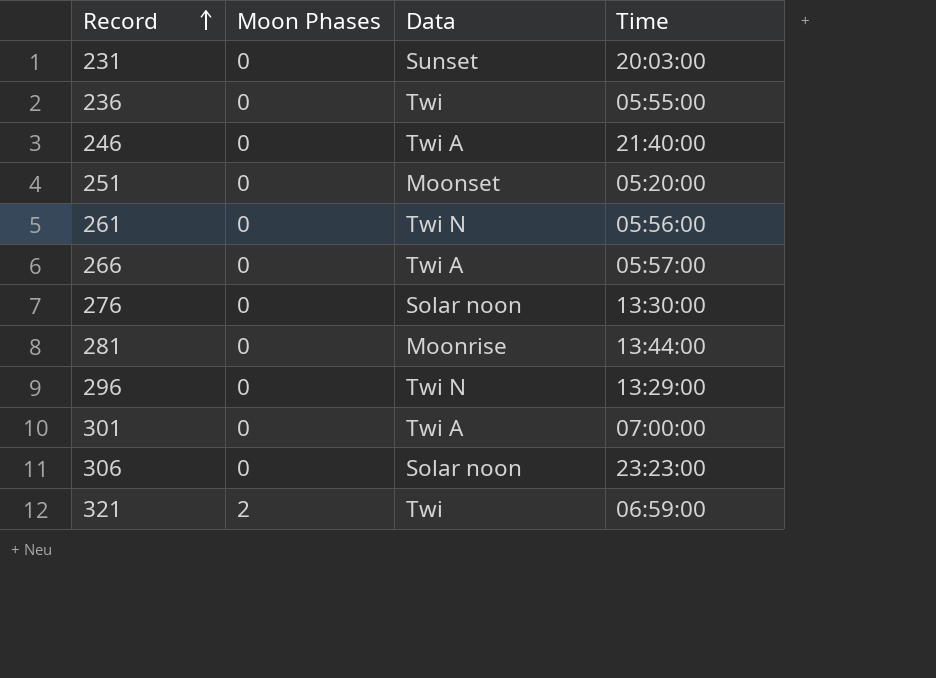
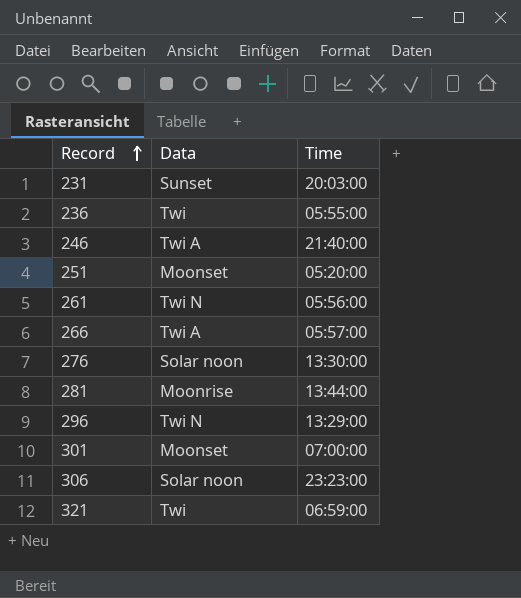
column Moon Phases | position: 2 -> none
301 | Data: Twi A -> Moonset

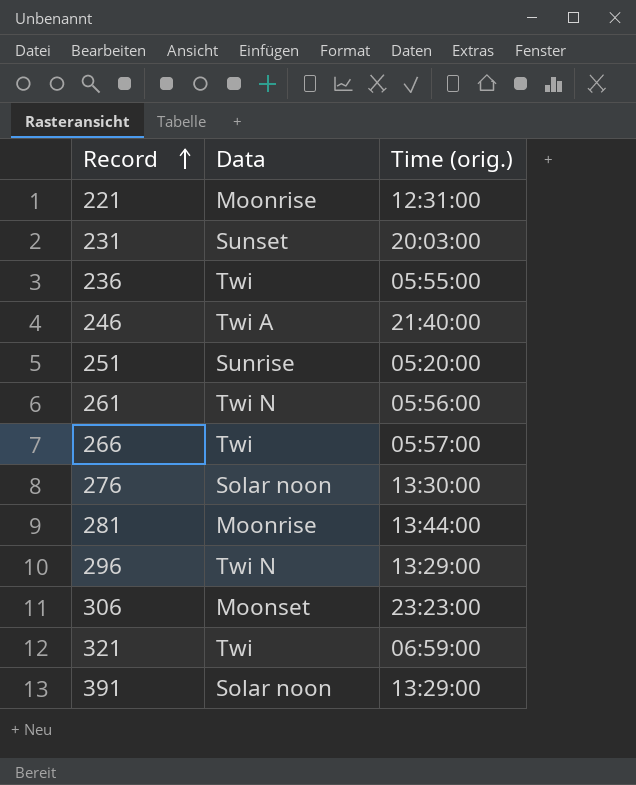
column name: Time -> Time (orig.)
row 301: Moonset | 07:00:00 -> none
row 221: none -> Moonrise | 12:31:00
251 | Data: Moonset -> Sunrise
266 | Data: Twi A -> Twi
306 | Data: Solar noon -> Moonset
row 391: none -> Solar noon | 13:29:00

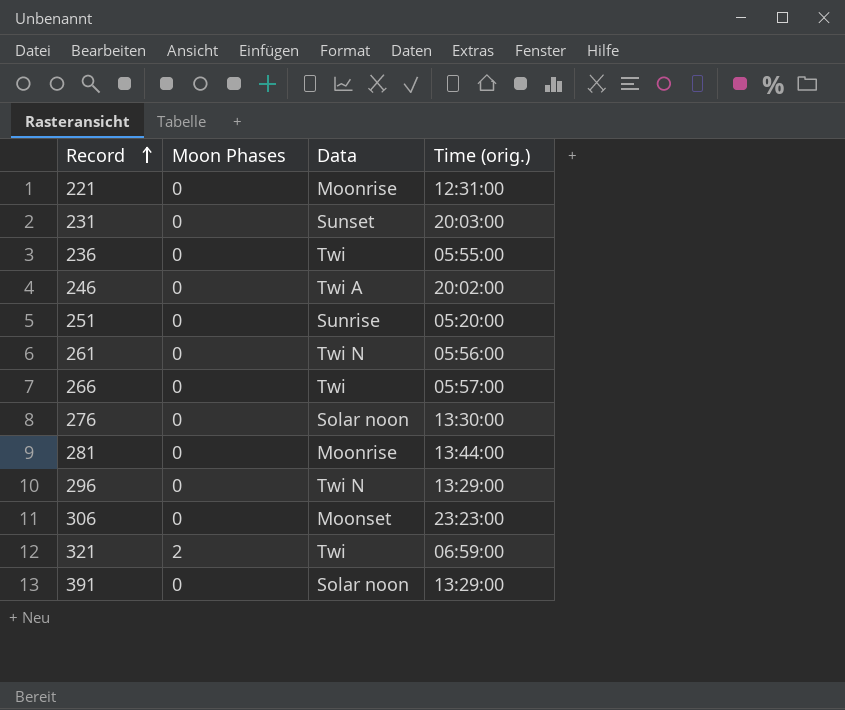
column Moon Phases | position: none -> 2
246 | Time (orig.): 21:40:00 -> 20:02:00

